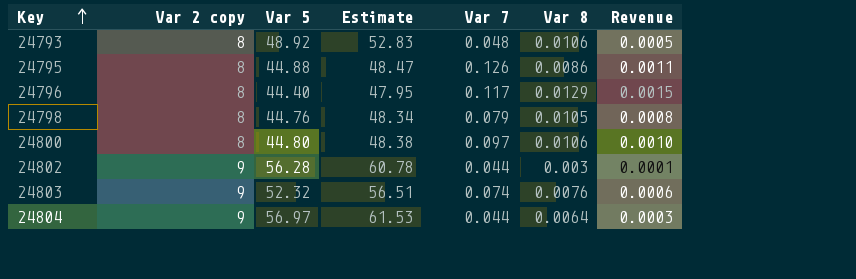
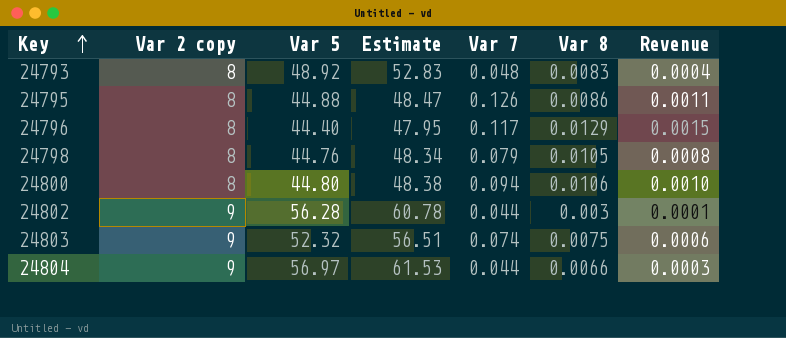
24793 | Var 8: 0.0106 -> 0.0083
24793 | Revenue: 0.0005 -> 0.0004
24800 | Var 7: 0.097 -> 0.094
24803 | Var 8: 0.0076 -> 0.0075
24804 | Var 8: 0.0064 -> 0.0066

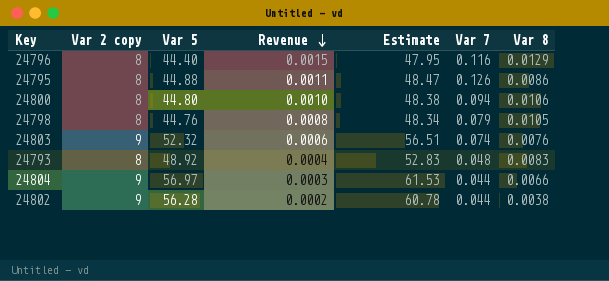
row order: Key ascending -> Revenue descending
column Revenue | position: 7 -> 4
24796 | Var 7: 0.117 -> 0.116
24803 | Var 8: 0.0075 -> 0.0076
24802 | Revenue: 0.0001 -> 0.0002
24802 | Var 8: 0.003 -> 0.0038

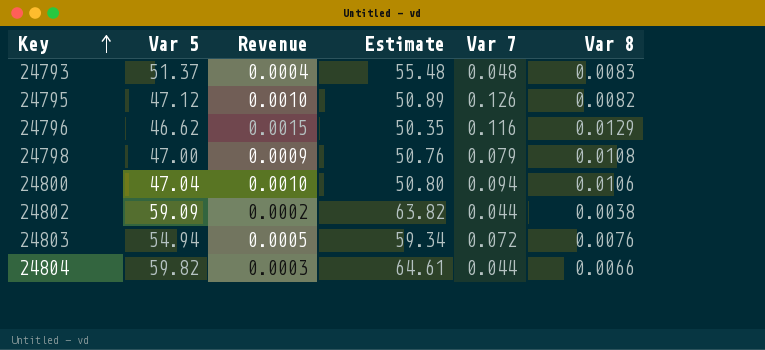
row order: Revenue descending -> Key ascending
column Var 2 copy | position: 2 -> none
24793 | Var 5: 48.92 -> 51.37
24793 | Estimate: 52.83 -> 55.48
24795 | Var 5: 44.88 -> 47.12
24795 | Revenue: 0.0011 -> 0.0010
24795 | Estimate: 48.47 -> 50.89
24795 | Var 8: 0.0086 -> 0.0082
24796 | Var 5: 44.40 -> 46.62
24796 | Estimate: 47.95 -> 50.35
24798 | Var 5: 44.76 -> 47.00
24798 | Revenue: 0.0008 -> 0.0009
24798 | Estimate: 48.34 -> 50.76
24798 | Var 8: 0.0105 -> 0.0108
24800 | Var 5: 44.80 -> 47.04
24800 | Estimate: 48.38 -> 50.80
24802 | Var 5: 56.28 -> 59.09
24802 | Estimate: 60.78 -> 63.82
24803 | Var 5: 52.32 -> 54.94
24803 | Revenue: 0.0006 -> 0.0005
24803 | Estimate: 56.51 -> 59.34
24803 | Var 7: 0.074 -> 0.072
24804 | Var 5: 56.97 -> 59.82
24804 | Estimate: 61.53 -> 64.61

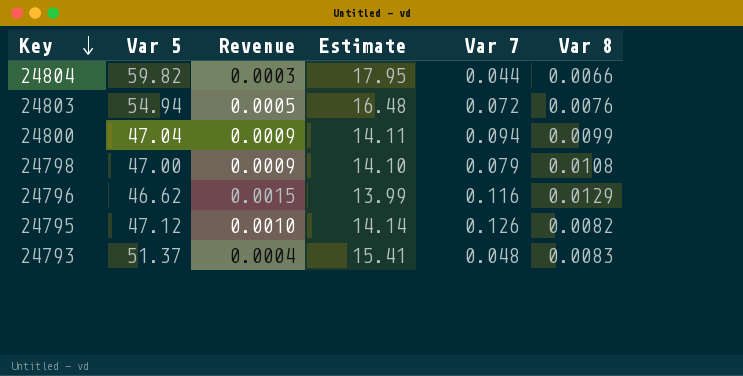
row order: Key ascending -> Key descending
column Estimate | formula: [Var 5] * 1.08 -> [Var 5] * 0.3
row 24802: 59.09 | 0.0002 | 63.82 | 0.044 | 0.0038 -> none
24800 | Revenue: 0.0010 -> 0.0009
24800 | Var 8: 0.0106 -> 0.0099

